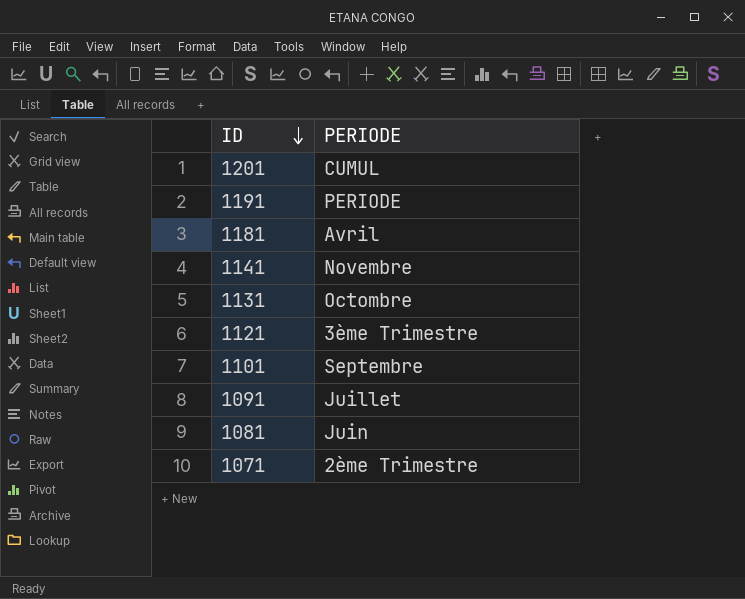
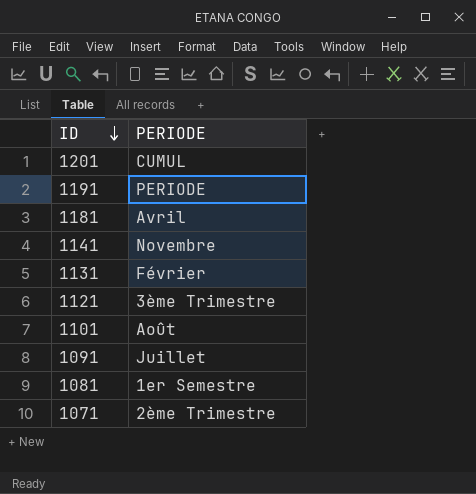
1131 | PERIODE: Octombre -> Février
1101 | PERIODE: Septembre -> Août
1081 | PERIODE: Juin -> 1er Semestre

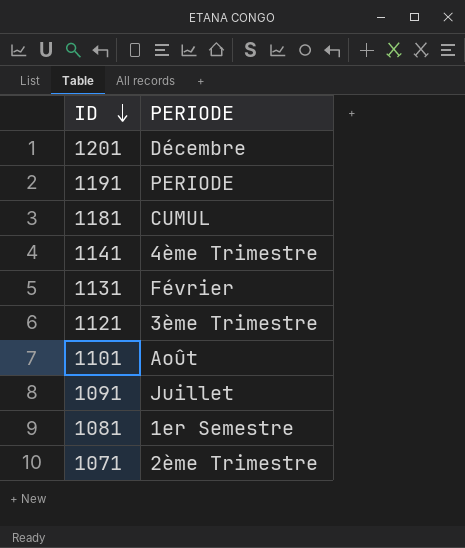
1201 | PERIODE: CUMUL -> Décembre
1181 | PERIODE: Avril -> CUMUL
1141 | PERIODE: Novembre -> 4ème Trimestre

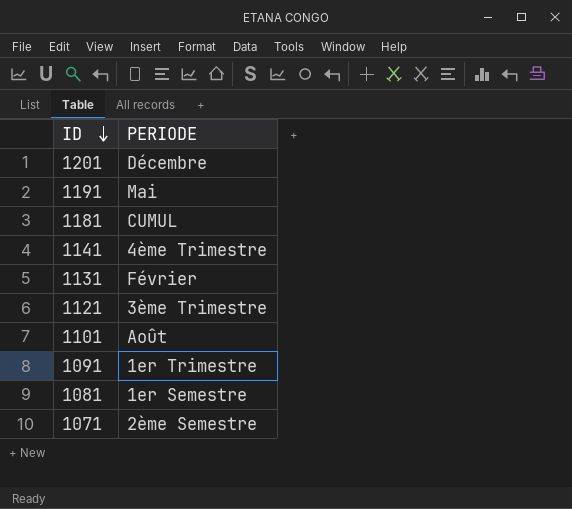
1191 | PERIODE: PERIODE -> Mai
1091 | PERIODE: Juillet -> 1er Trimestre
1071 | PERIODE: 2ème Trimestre -> 2ème Semestre

